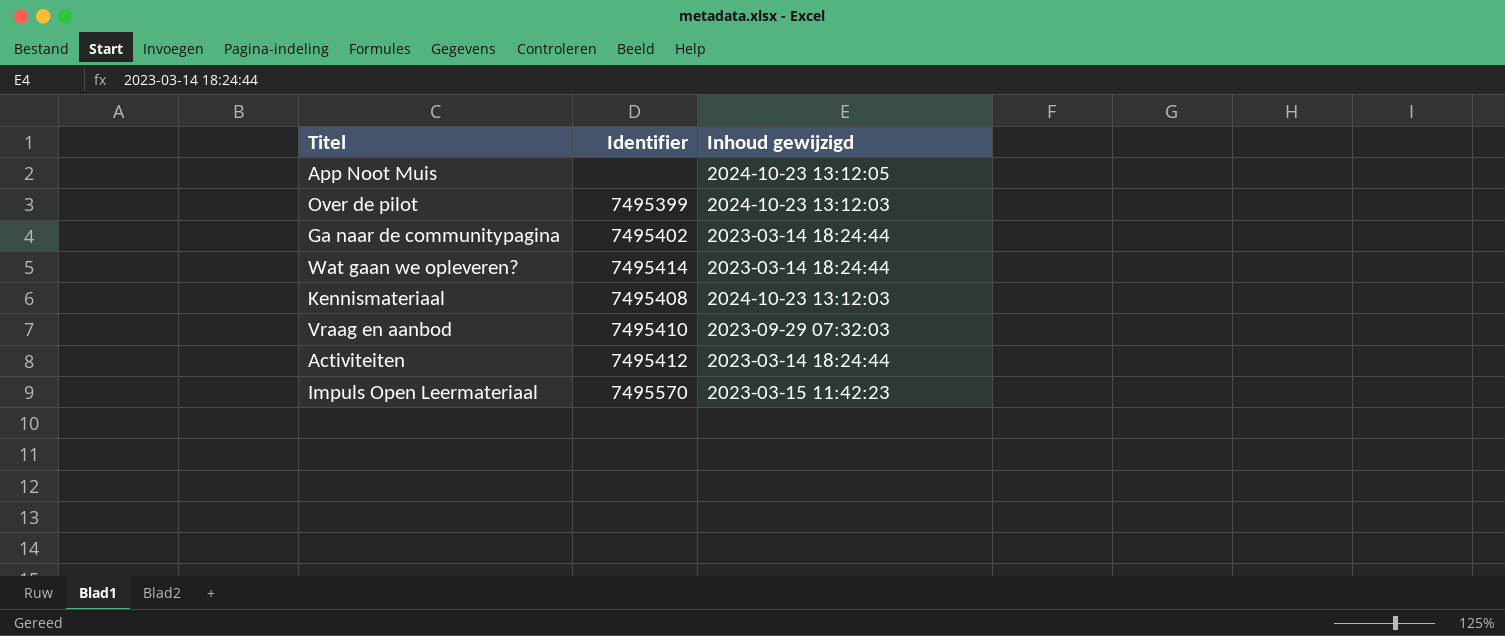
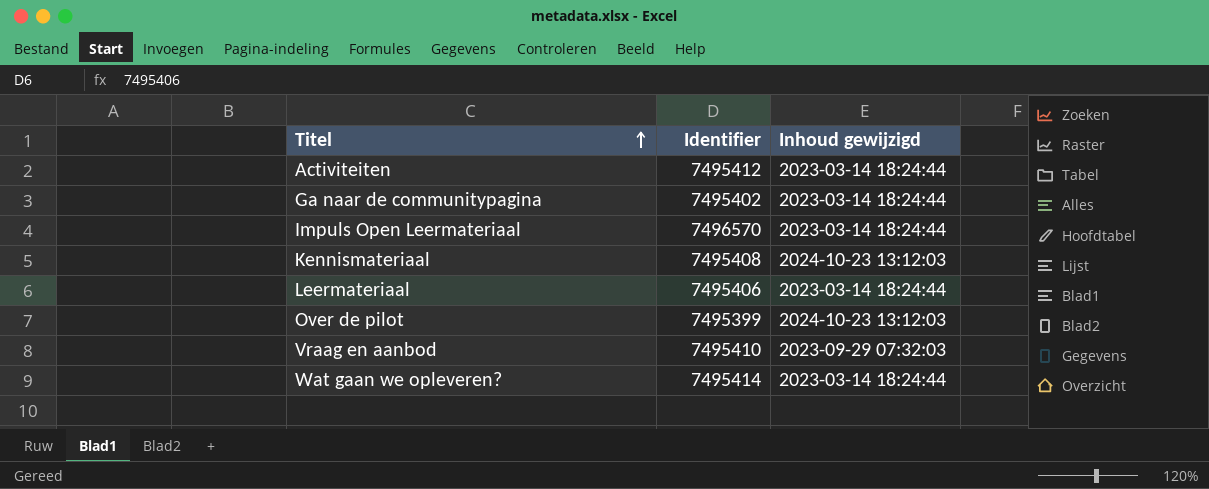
row order: none -> Titel ascending
row App Noot Muis: none | 2024-10-23 13:12:05 -> none
Impuls Open Leermateriaal | Identifier: 7495570 -> 7496570
Impuls Open Leermateriaal | Inhoud gewijzigd: 2023-03-15 11:42:23 -> 2023-03-14 18:24:44
row Leermateriaal: none -> 7495406 | 2023-03-14 18:24:44

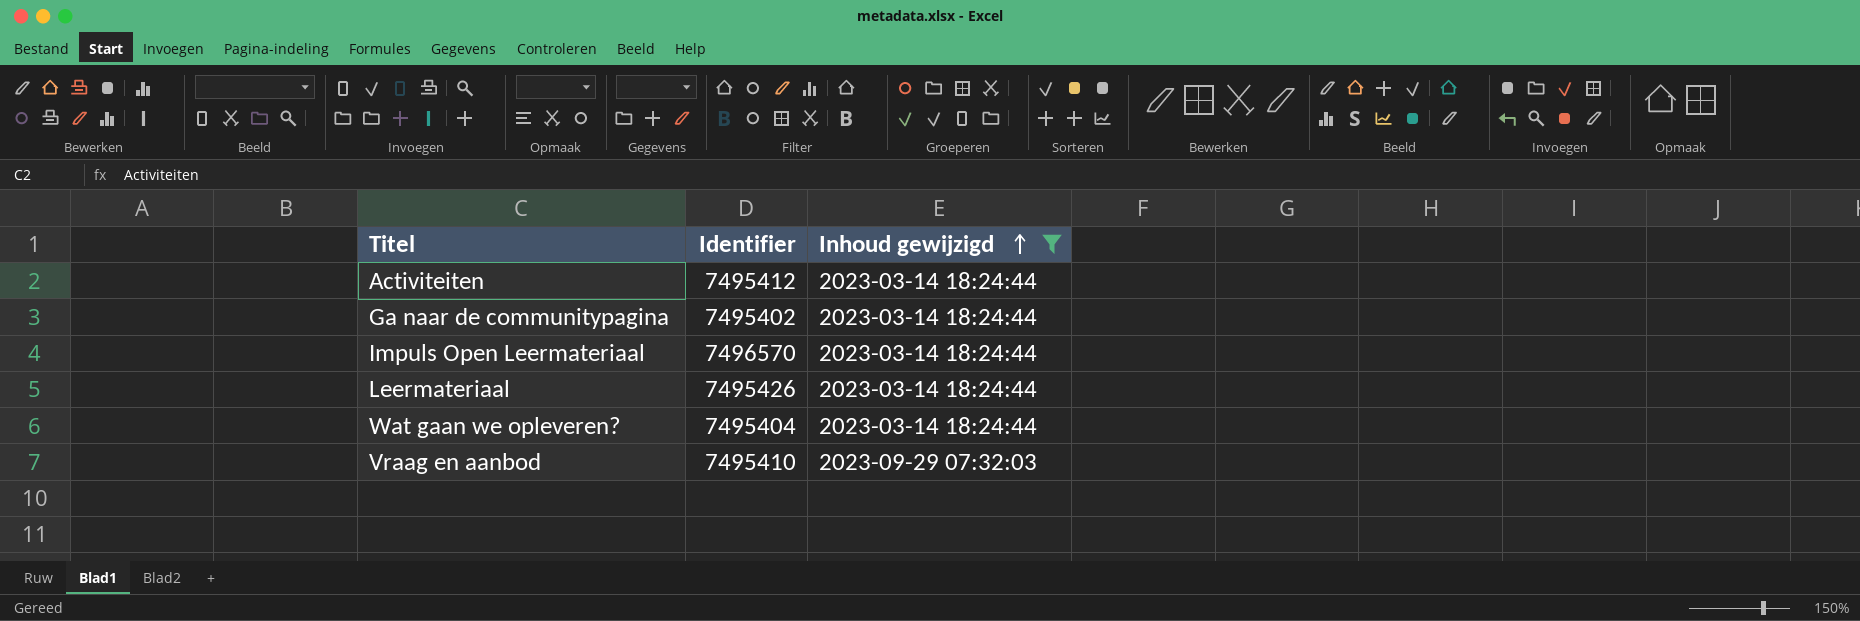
filter: none -> Inhoud gewijzigd != 2024-10-23 13:12:03
row order: Titel ascending -> Inhoud gewijzigd ascending
Leermateriaal | Identifier: 7495406 -> 7495426
Wat gaan we opleveren? | Identifier: 7495414 -> 7495404

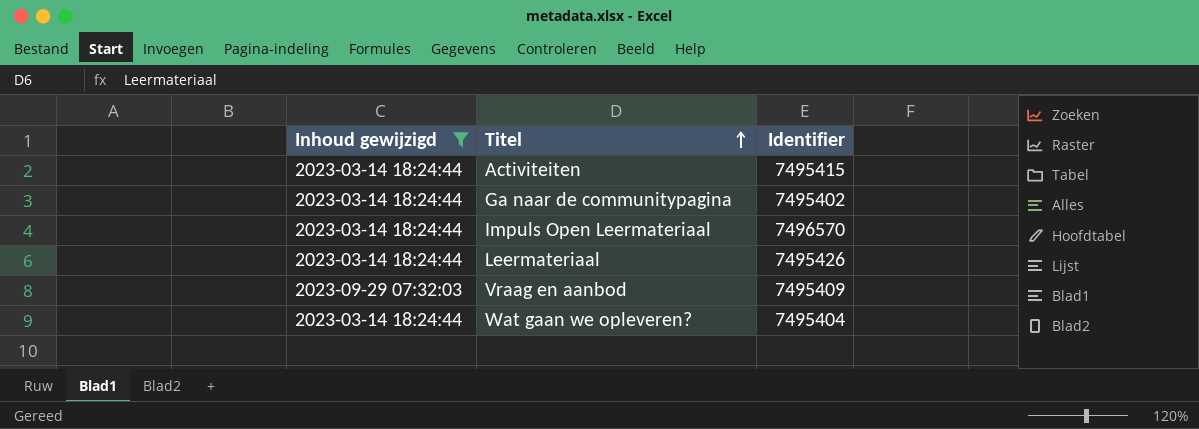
row order: Inhoud gewijzigd ascending -> Titel ascending
column Inhoud gewijzigd | position: 3 -> 1
Activiteiten | Identifier: 7495412 -> 7495415
Vraag en aanbod | Identifier: 7495410 -> 7495409

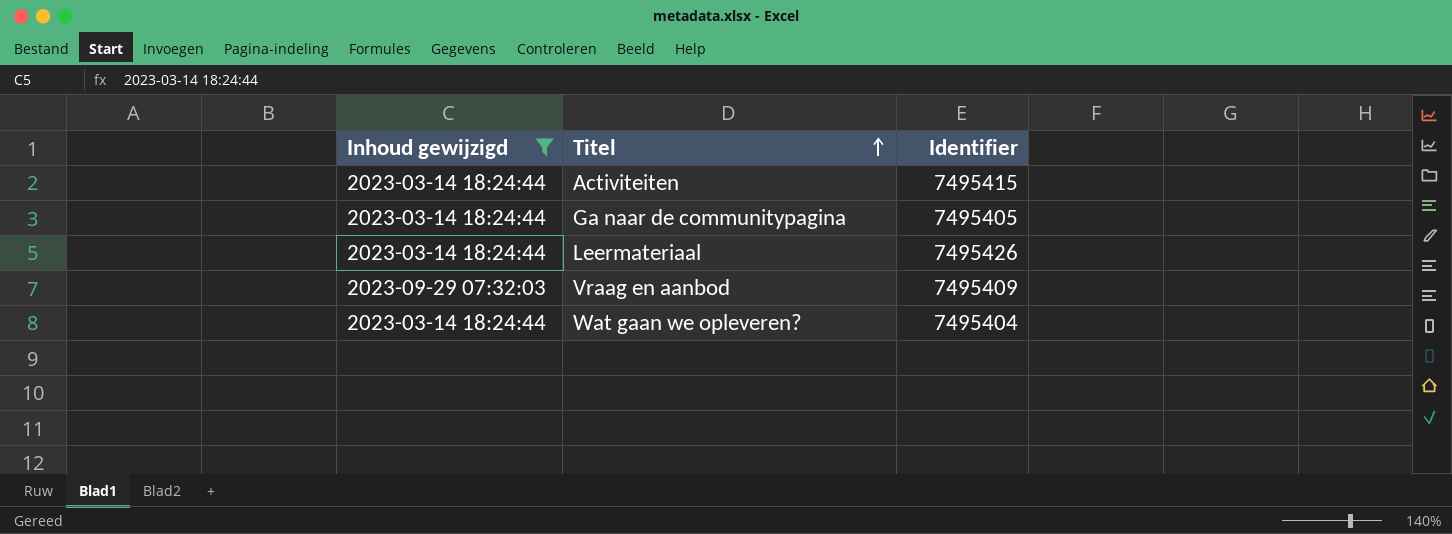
row Impuls Open Leermateriaal: 2023-03-14 18:24:44 | 7496570 -> none
Ga naar de communitypagina | Identifier: 7495402 -> 7495405

